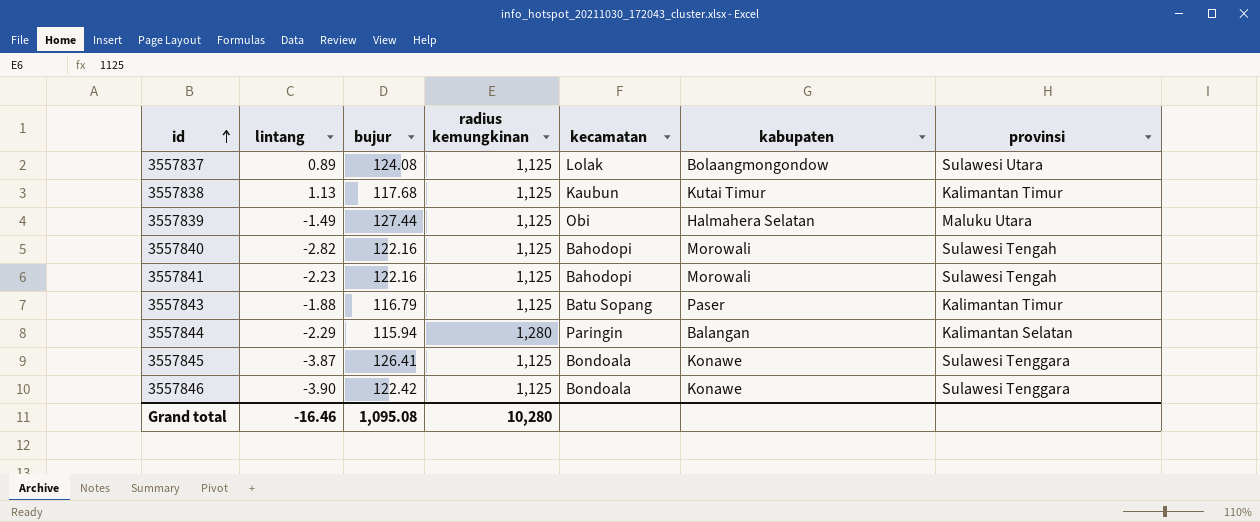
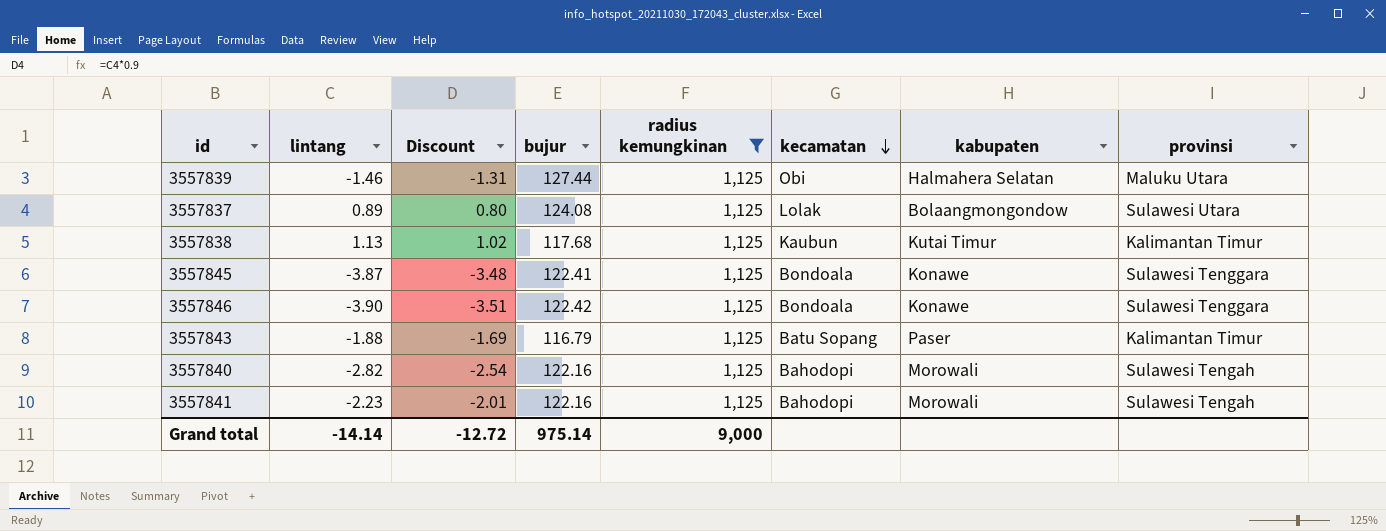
filter: none -> radius kemungkinan = 1,125
row order: id ascending -> kecamatan descending
column Discount | formula: none -> [lintang] * 0.9
3557839 | lintang: -1.49 -> -1.46
3557845 | bujur: 126.41 -> 122.41
Grand total | lintang: -16.46 -> -14.14
Grand total | bujur: 1,095.08 -> 975.14
Grand total | radius kemungkinan: 10,280 -> 9,000

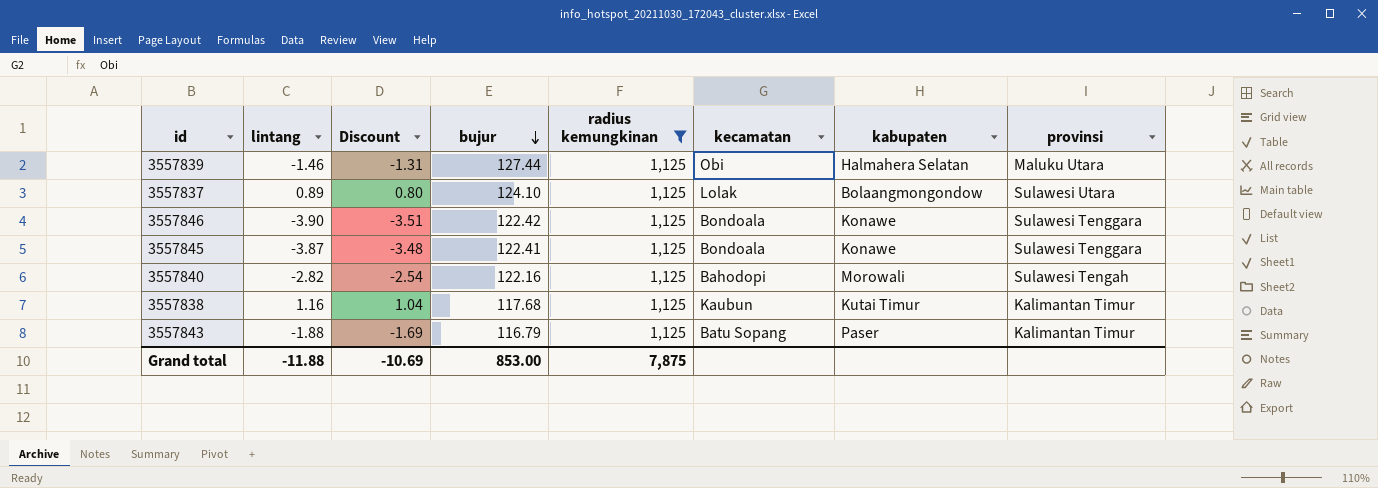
row order: kecamatan descending -> bujur descending
row 3557841: -2.23 | -2.01 | 122.16 | 1,125 | Bahodopi | Morowali | Sulawesi Tengah -> none
3557837 | bujur: 124.08 -> 124.10
3557838 | lintang: 1.13 -> 1.16
3557838 | Discount: 1.02 -> 1.04
Grand total | lintang: -14.14 -> -11.88
Grand total | Discount: -12.72 -> -10.69
Grand total | bujur: 975.14 -> 853.00
Grand total | radius kemungkinan: 9,000 -> 7,875

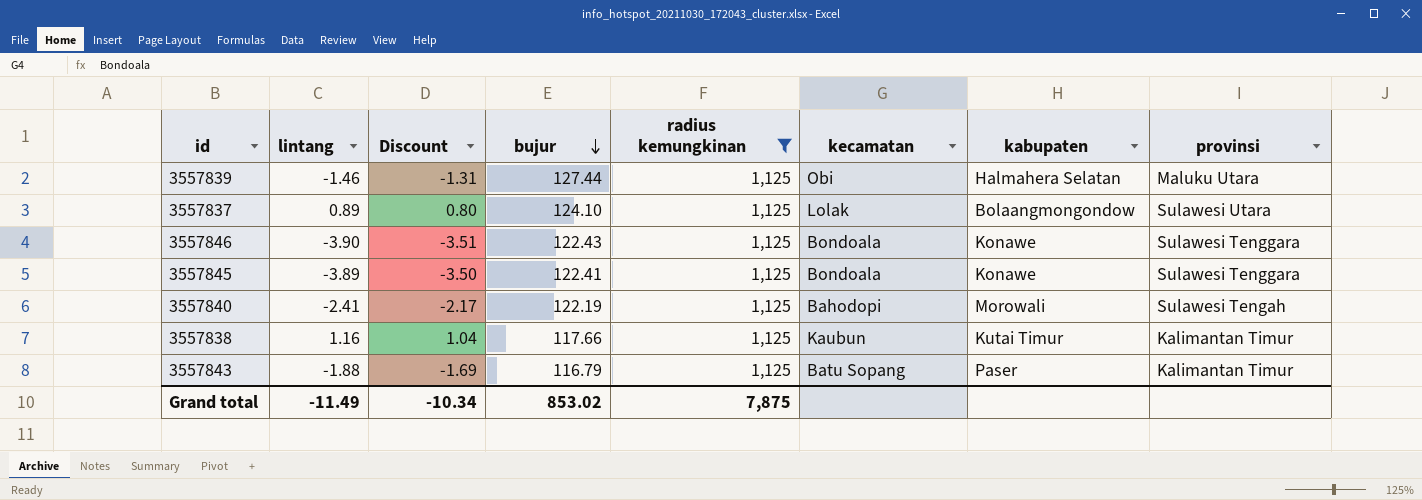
3557846 | bujur: 122.42 -> 122.43
3557845 | lintang: -3.87 -> -3.89
3557845 | Discount: -3.48 -> -3.50
3557840 | lintang: -2.82 -> -2.41
3557840 | Discount: -2.54 -> -2.17
3557840 | bujur: 122.16 -> 122.19
3557838 | bujur: 117.68 -> 117.66
Grand total | lintang: -11.88 -> -11.49
Grand total | Discount: -10.69 -> -10.34
Grand total | bujur: 853.00 -> 853.02

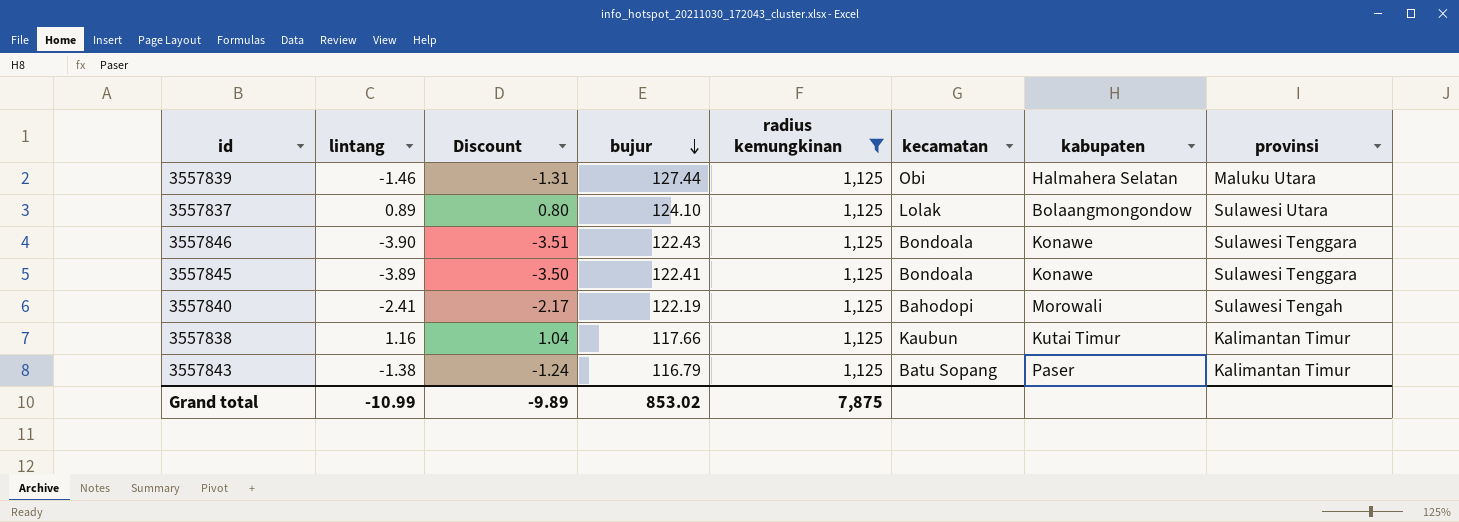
3557843 | lintang: -1.88 -> -1.38
3557843 | Discount: -1.69 -> -1.24
Grand total | lintang: -11.49 -> -10.99
Grand total | Discount: -10.34 -> -9.89

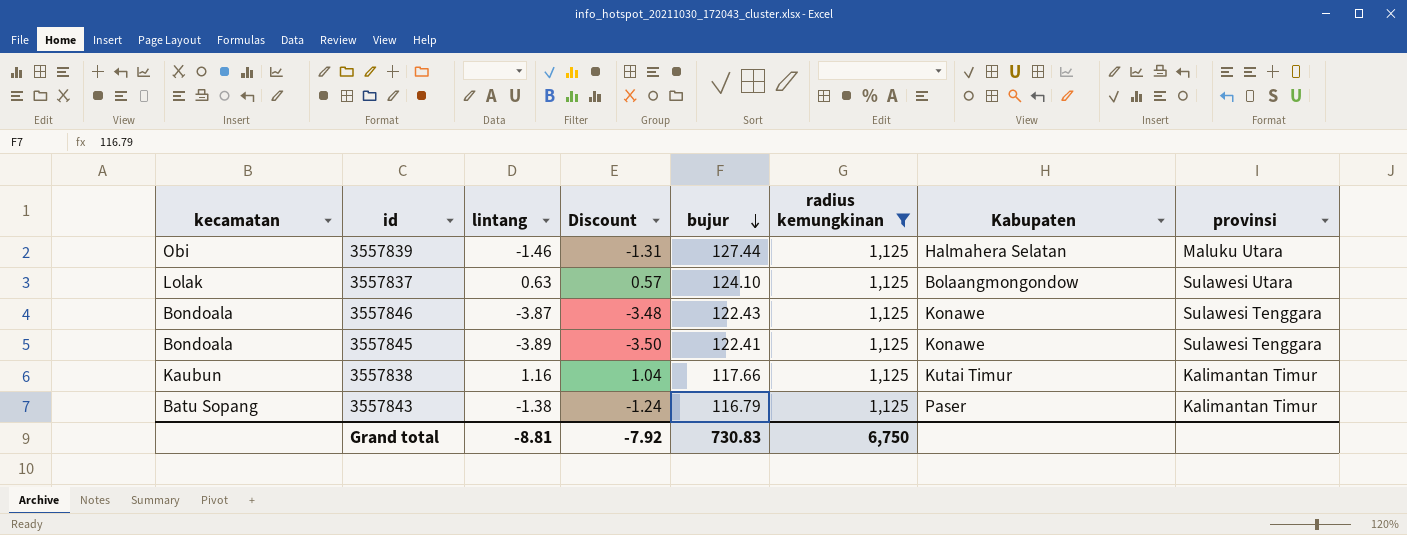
column kecamatan | position: 6 -> 1
column name: kabupaten -> Kabupaten
row 3557840: -2.41 | -2.17 | 122.19 | 1,125 | Bahodopi | Morowali | Sulawesi Tengah -> none
3557837 | lintang: 0.89 -> 0.63
3557837 | Discount: 0.80 -> 0.57
3557846 | lintang: -3.90 -> -3.87
3557846 | Discount: -3.51 -> -3.48
Grand total | lintang: -10.99 -> -8.81
Grand total | Discount: -9.89 -> -7.92
Grand total | bujur: 853.02 -> 730.83
Grand total | radius kemungkinan: 7,875 -> 6,750

